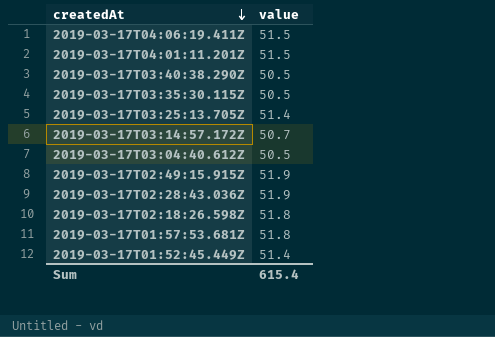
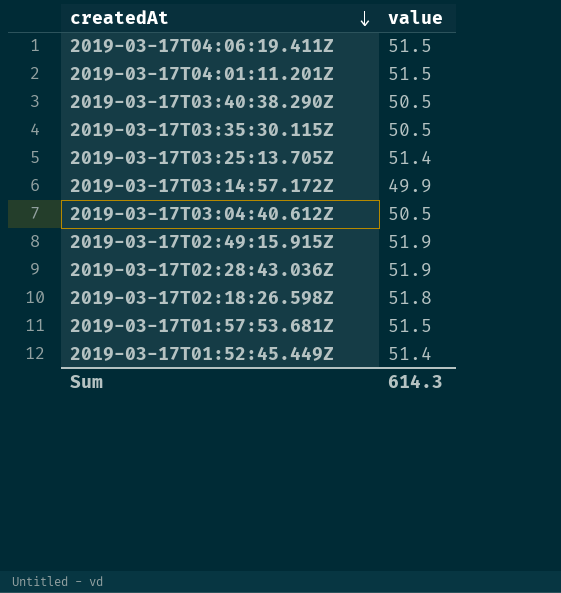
2019-03-17T03:14:57.172Z | value: 50.7 -> 49.9
2019-03-17T01:57:53.681Z | value: 51.8 -> 51.5
Sum | value: 615.4 -> 614.3

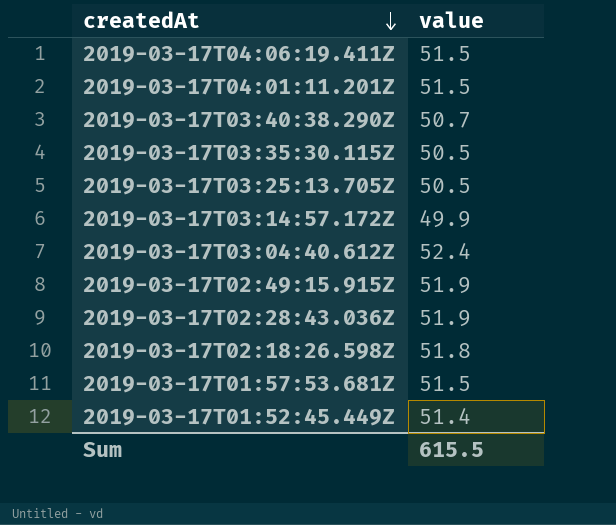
2019-03-17T03:40:38.290Z | value: 50.5 -> 50.7
2019-03-17T03:25:13.705Z | value: 51.4 -> 50.5
2019-03-17T03:04:40.612Z | value: 50.5 -> 52.4
Sum | value: 614.3 -> 615.5

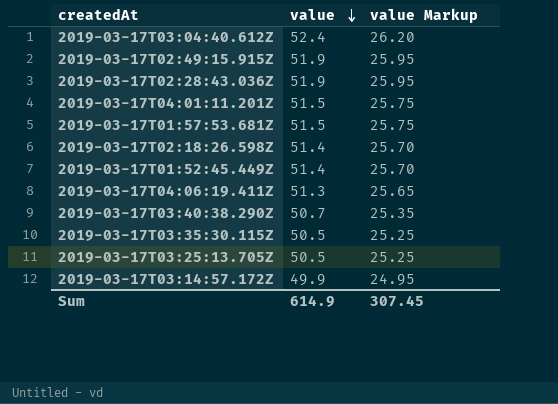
row order: createdAt descending -> value descending
column value Markup | formula: none -> [value] * 0.5
2019-03-17T02:18:26.598Z | value: 51.8 -> 51.4
2019-03-17T04:06:19.411Z | value: 51.5 -> 51.3
Sum | value: 615.5 -> 614.9

